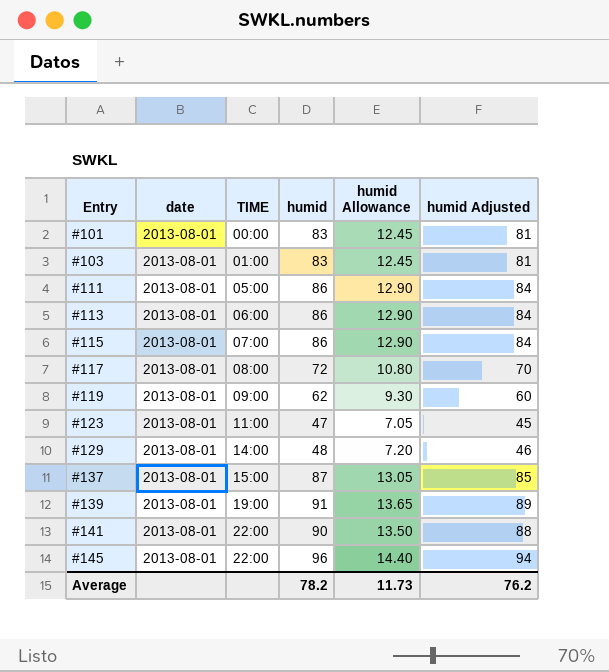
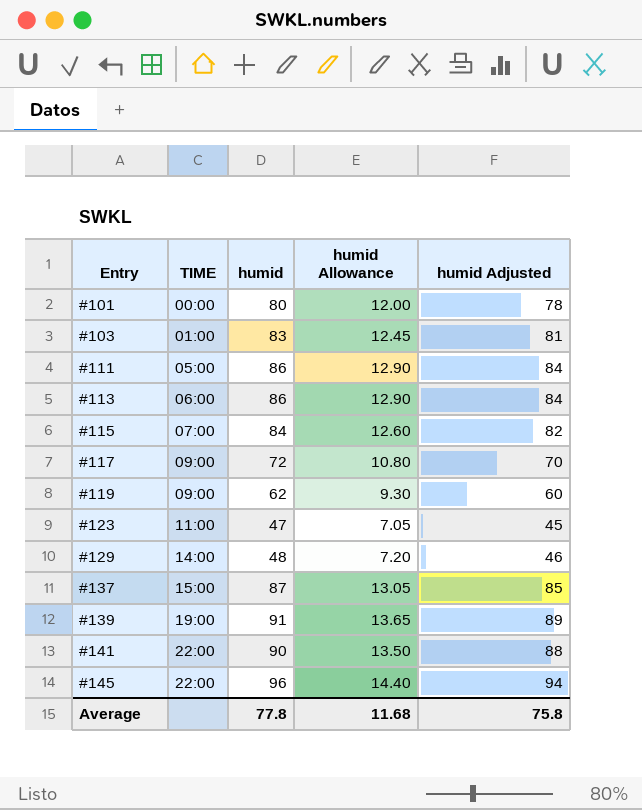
column date | position: 2 -> none
#101 | humid: 83 -> 80
#101 | humid Allowance: 12.45 -> 12.00
#101 | humid Adjusted: 81 -> 78
#115 | humid: 86 -> 84
#115 | humid Allowance: 12.90 -> 12.60
#115 | humid Adjusted: 84 -> 82
#117 | TIME: 08:00 -> 09:00
Average | humid: 78.2 -> 77.8
Average | humid Allowance: 11.73 -> 11.68
Average | humid Adjusted: 76.2 -> 75.8

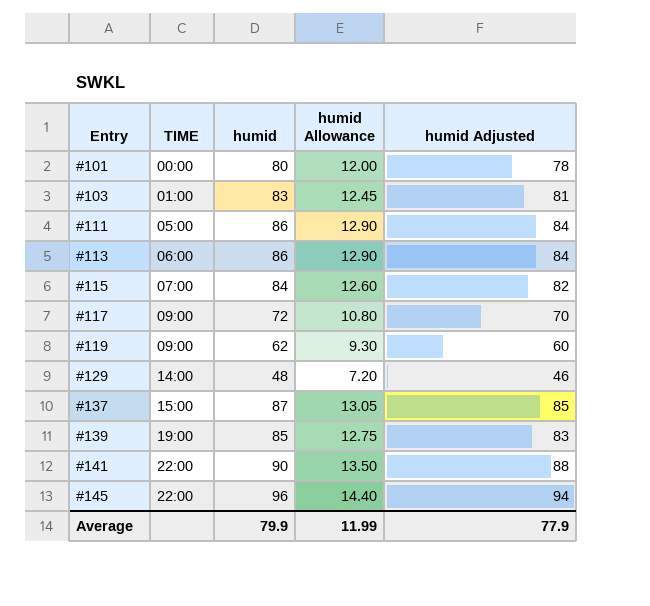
row #123: 11:00 | 47 | 7.05 | 45 -> none
#139 | humid: 91 -> 85
#139 | humid Allowance: 13.65 -> 12.75
#139 | humid Adjusted: 89 -> 83
Average | humid: 77.8 -> 79.9
Average | humid Allowance: 11.68 -> 11.99
Average | humid Adjusted: 75.8 -> 77.9

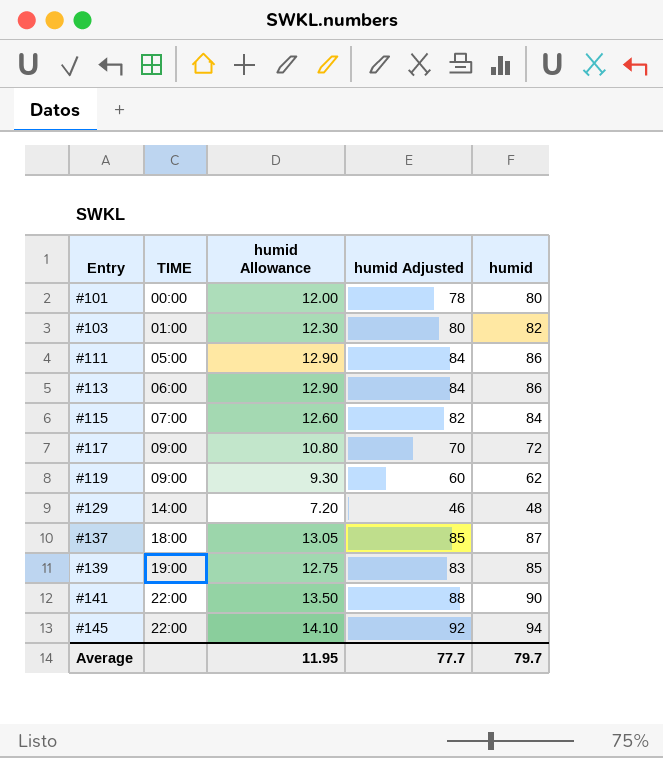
column humid | position: 3 -> 5
#103 | humid Allowance: 12.45 -> 12.30
#103 | humid Adjusted: 81 -> 80
#103 | humid: 83 -> 82
#137 | TIME: 15:00 -> 18:00
#145 | humid Allowance: 14.40 -> 14.10
#145 | humid Adjusted: 94 -> 92
#145 | humid: 96 -> 94
Average | humid Allowance: 11.99 -> 11.95
Average | humid Adjusted: 77.9 -> 77.7
Average | humid: 79.9 -> 79.7

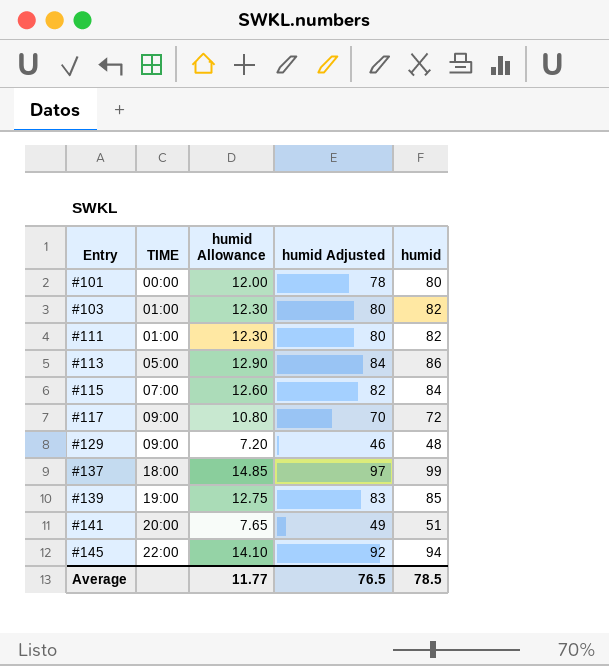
row #119: 09:00 | 9.30 | 60 | 62 -> none
#111 | TIME: 05:00 -> 01:00
#111 | humid Allowance: 12.90 -> 12.30
#111 | humid Adjusted: 84 -> 80
#111 | humid: 86 -> 82
#113 | TIME: 06:00 -> 05:00
#129 | TIME: 14:00 -> 09:00
#137 | humid Allowance: 13.05 -> 14.85
#137 | humid Adjusted: 85 -> 97
#137 | humid: 87 -> 99
#141 | TIME: 22:00 -> 20:00
#141 | humid Allowance: 13.50 -> 7.65
#141 | humid Adjusted: 88 -> 49
#141 | humid: 90 -> 51
Average | humid Allowance: 11.95 -> 11.77
Average | humid Adjusted: 77.7 -> 76.5
Average | humid: 79.7 -> 78.5

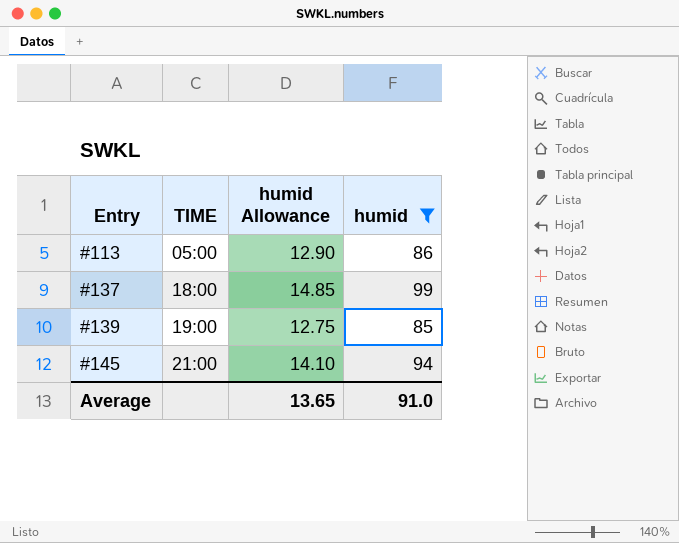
filter: none -> humid >= 85
column humid Adjusted | formula: [humid] - 2 -> none
#145 | TIME: 22:00 -> 21:00
Average | humid Allowance: 11.77 -> 13.65
Average | humid: 78.5 -> 91.0

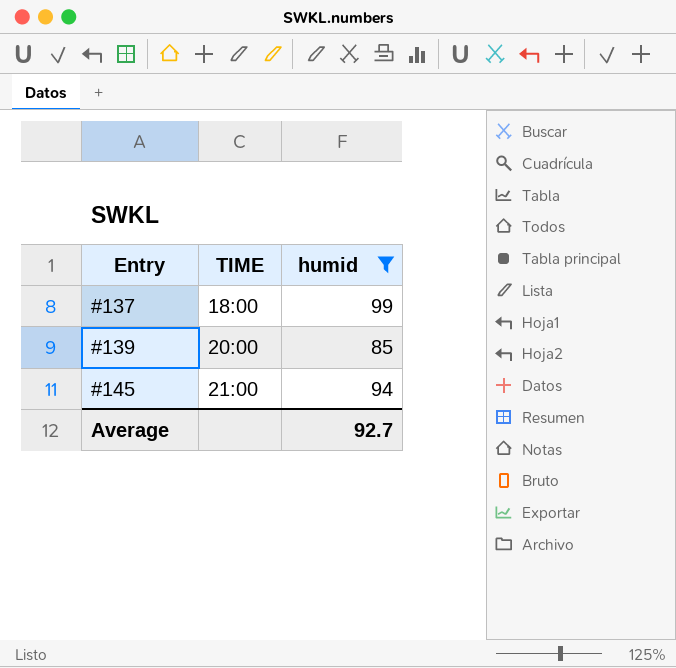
column humid Allowance | formula: [humid] * 0.15 -> none
row #113: 05:00 | 12.90 | 86 -> none
#139 | TIME: 19:00 -> 20:00
Average | humid: 91.0 -> 92.7

